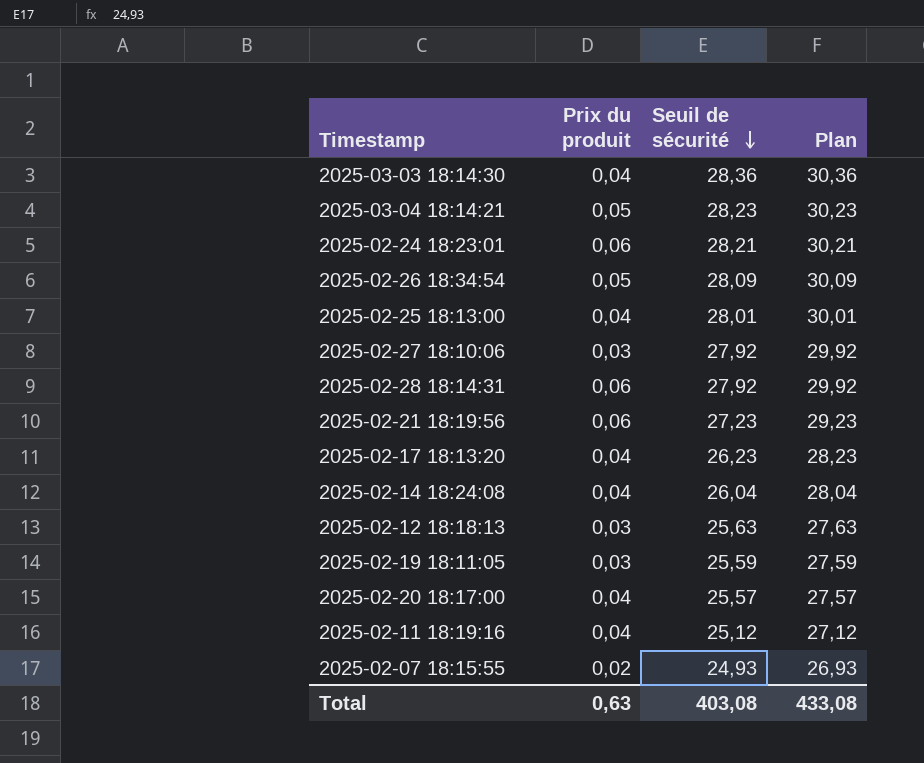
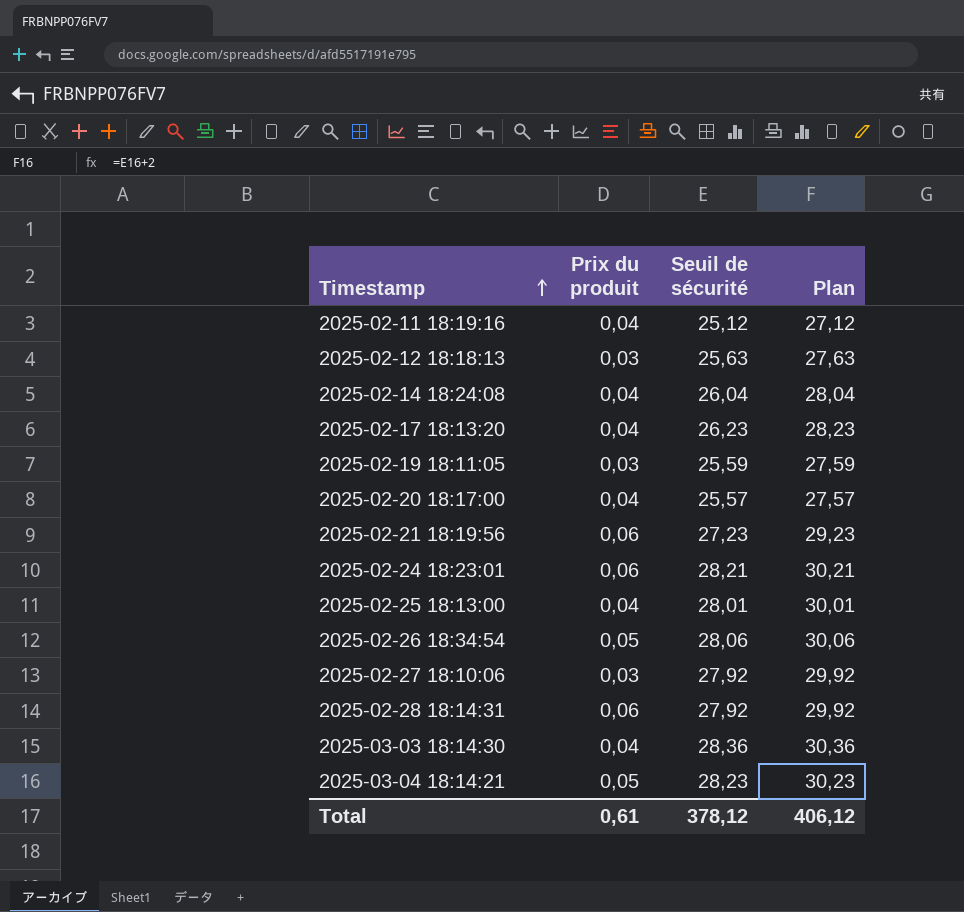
row order: Seuil de sécurité descending -> Timestamp ascending
row 2025-02-07 18:15:55: 0,02 | 24,93 | 26,93 -> none
2025-02-26 18:34:54 | Seuil de sécurité: 28,09 -> 28,06
2025-02-26 18:34:54 | Plan: 30,09 -> 30,06
Total | Prix du produit: 0,63 -> 0,61
Total | Seuil de sécurité: 403,08 -> 378,12
Total | Plan: 433,08 -> 406,12

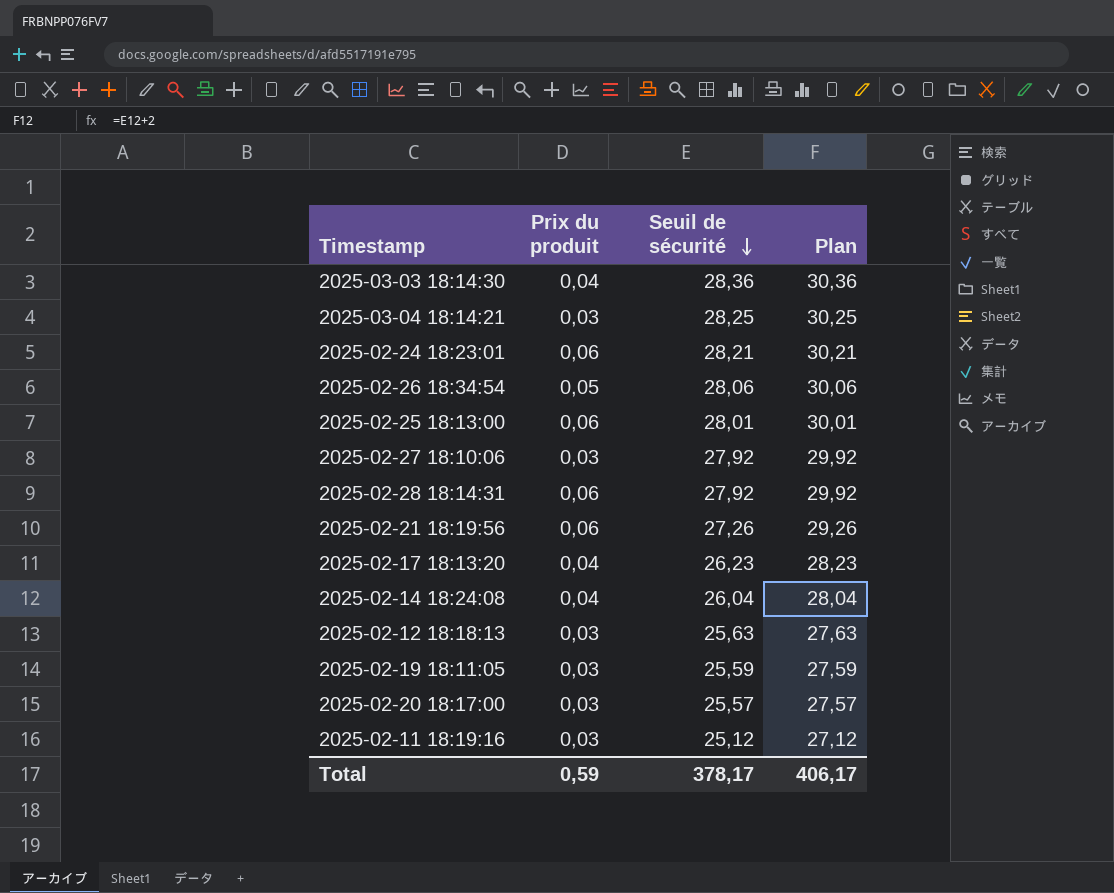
row order: Timestamp ascending -> Seuil de sécurité descending
2025-03-04 18:14:21 | Prix du produit: 0,05 -> 0,03
2025-03-04 18:14:21 | Seuil de sécurité: 28,23 -> 28,25
2025-03-04 18:14:21 | Plan: 30,23 -> 30,25
2025-02-25 18:13:00 | Prix du produit: 0,04 -> 0,06
2025-02-21 18:19:56 | Seuil de sécurité: 27,23 -> 27,26
2025-02-21 18:19:56 | Plan: 29,23 -> 29,26
2025-02-20 18:17:00 | Prix du produit: 0,04 -> 0,03
2025-02-11 18:19:16 | Prix du produit: 0,04 -> 0,03
Total | Prix du produit: 0,61 -> 0,59
Total | Seuil de sécurité: 378,12 -> 378,17
Total | Plan: 406,12 -> 406,17

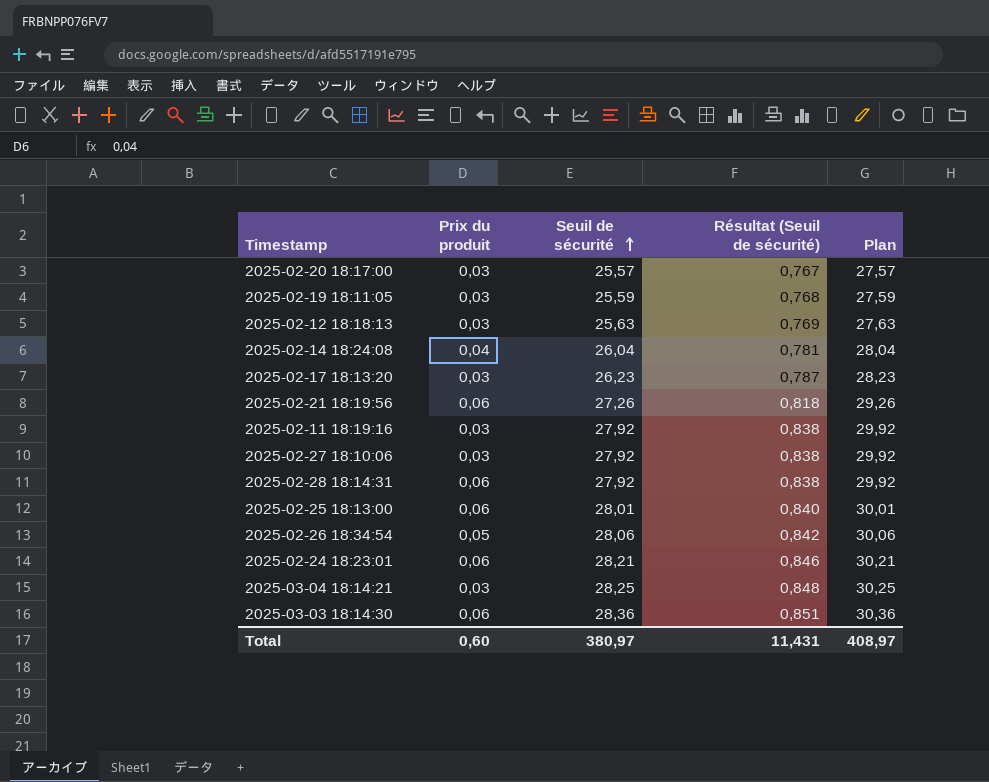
row order: Seuil de sécurité descending -> Seuil de sécurité ascending
column Résultat (Seuil de sécurité) | formula: none -> [Seuil de sécurité] * 0,03
2025-02-17 18:13:20 | Prix du produit: 0,04 -> 0,03
2025-02-11 18:19:16 | Seuil de sécurité: 25,12 -> 27,92
2025-02-11 18:19:16 | Plan: 27,12 -> 29,92
2025-03-03 18:14:30 | Prix du produit: 0,04 -> 0,06
Total | Prix du produit: 0,59 -> 0,60
Total | Seuil de sécurité: 378,17 -> 380,97
Total | Plan: 406,17 -> 408,97

